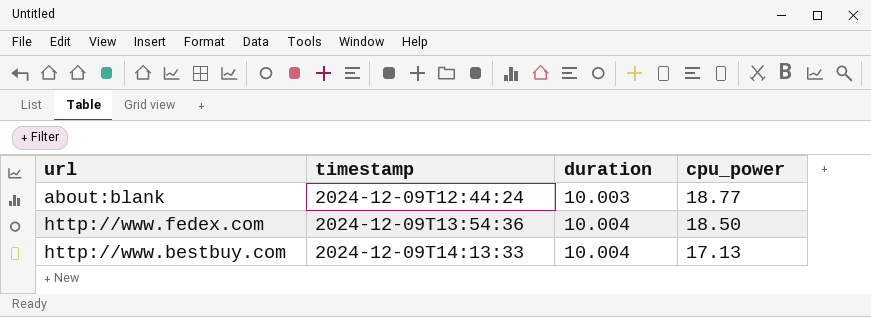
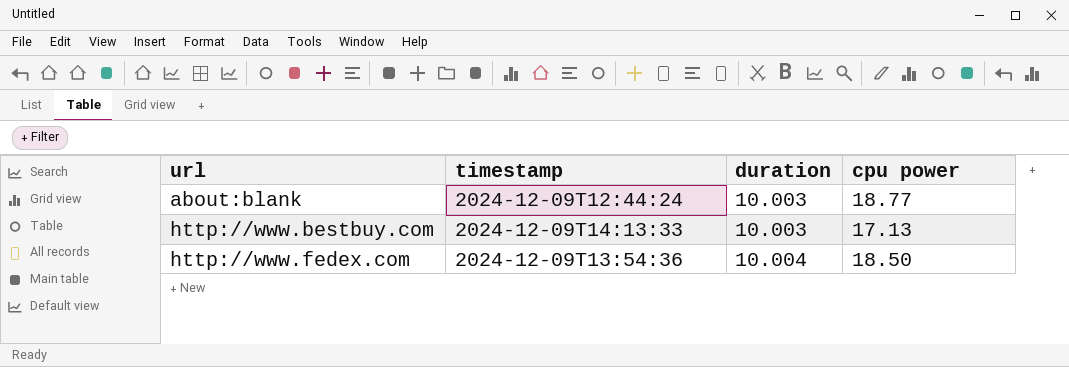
row order: timestamp ascending -> url ascending
column name: cpu_power -> cpu power
http://www.bestbuy.com | duration: 10.004 -> 10.003

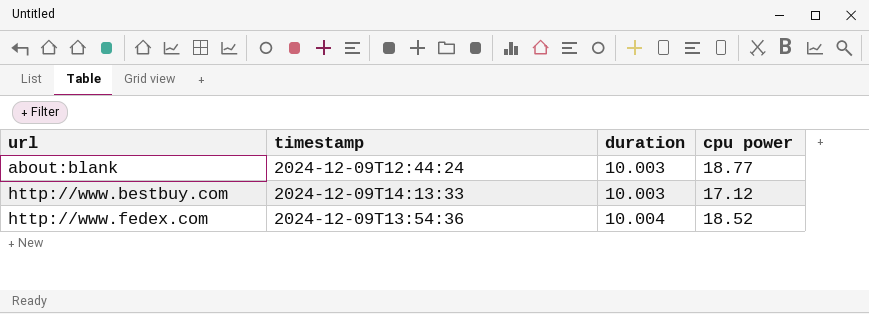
http://www.bestbuy.com | cpu power: 17.13 -> 17.12
http://www.fedex.com | cpu power: 18.50 -> 18.52

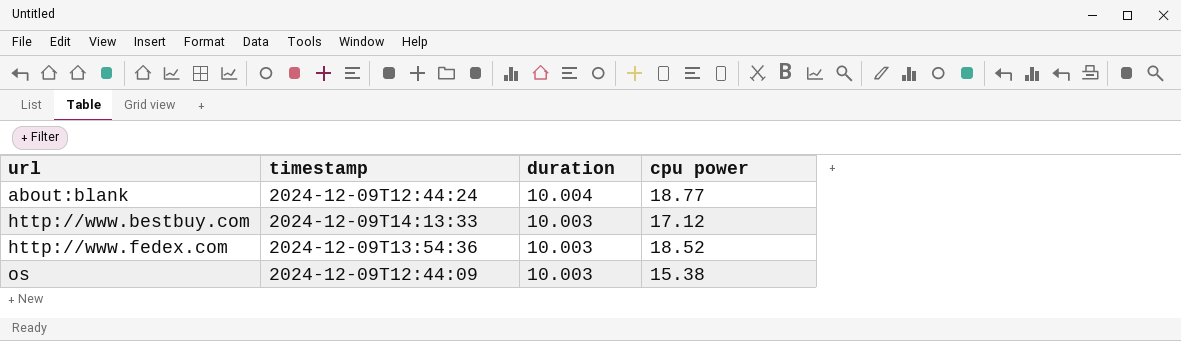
about:blank | duration: 10.003 -> 10.004
http://www.fedex.com | duration: 10.004 -> 10.003
row os: none -> 2024-12-09T12:44:09 | 10.003 | 15.38

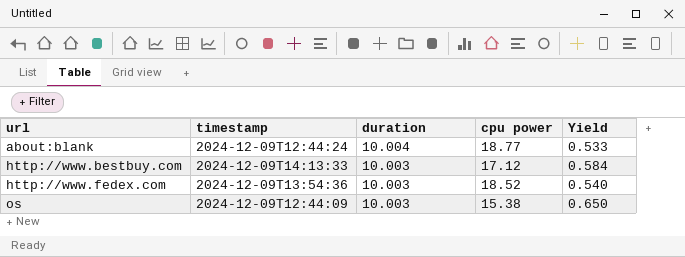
column Yield | formula: none -> [duration] / [cpu power]

